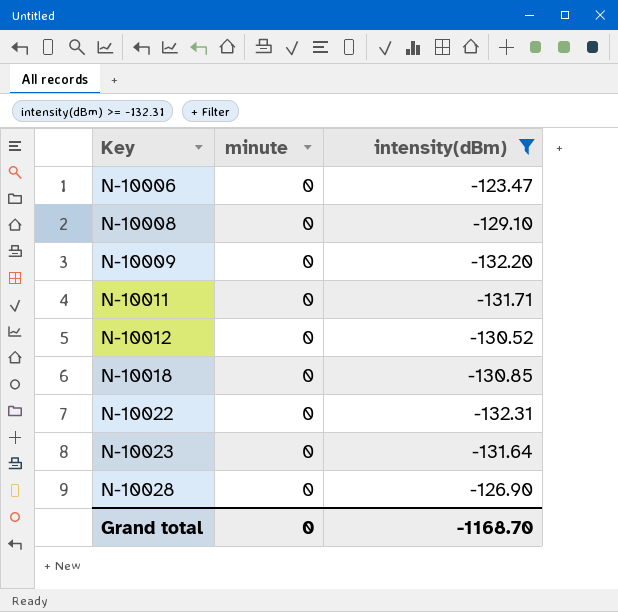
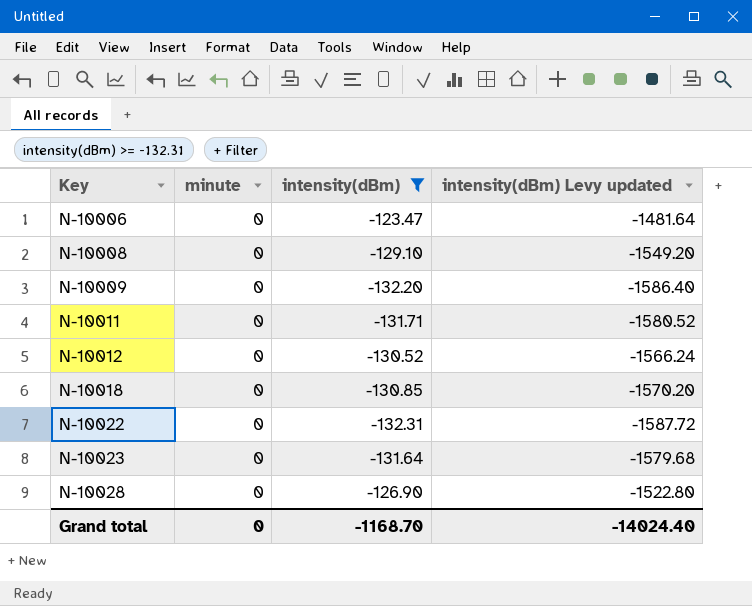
column intensity(dBm) Levy updated | formula: none -> [intensity(dBm)] * 12

